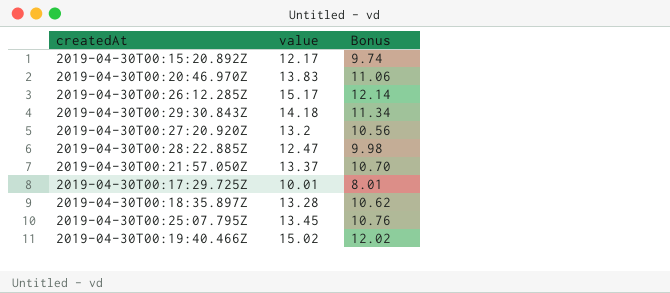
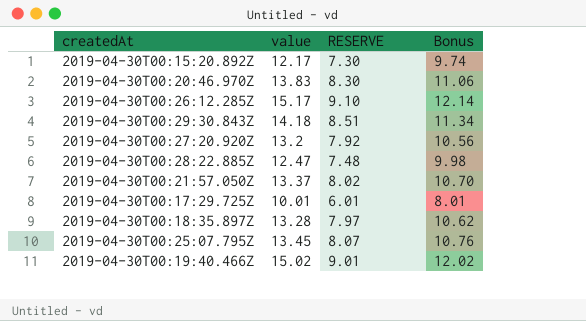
column RESERVE | formula: none -> [value] * 0.6

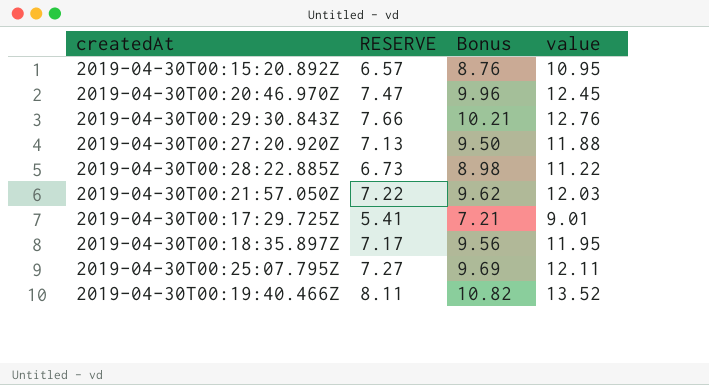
column value | position: 2 -> 4
row 2019-04-30T00:26:12.285Z: 15.17 | 9.10 | 12.14 -> none
2019-04-30T00:15:20.892Z | RESERVE: 7.30 -> 6.57
2019-04-30T00:15:20.892Z | Bonus: 9.74 -> 8.76
2019-04-30T00:15:20.892Z | value: 12.17 -> 10.95
2019-04-30T00:20:46.970Z | RESERVE: 8.30 -> 7.47
2019-04-30T00:20:46.970Z | Bonus: 11.06 -> 9.96
2019-04-30T00:20:46.970Z | value: 13.83 -> 12.45
2019-04-30T00:29:30.843Z | RESERVE: 8.51 -> 7.66
2019-04-30T00:29:30.843Z | Bonus: 11.34 -> 10.21
2019-04-30T00:29:30.843Z | value: 14.18 -> 12.76
2019-04-30T00:27:20.920Z | RESERVE: 7.92 -> 7.13
2019-04-30T00:27:20.920Z | Bonus: 10.56 -> 9.50
2019-04-30T00:27:20.920Z | value: 13.2 -> 11.88
2019-04-30T00:28:22.885Z | RESERVE: 7.48 -> 6.73
2019-04-30T00:28:22.885Z | Bonus: 9.98 -> 8.98
2019-04-30T00:28:22.885Z | value: 12.47 -> 11.22
2019-04-30T00:21:57.050Z | RESERVE: 8.02 -> 7.22
2019-04-30T00:21:57.050Z | Bonus: 10.70 -> 9.62
2019-04-30T00:21:57.050Z | value: 13.37 -> 12.03
2019-04-30T00:17:29.725Z | RESERVE: 6.01 -> 5.41
2019-04-30T00:17:29.725Z | Bonus: 8.01 -> 7.21
2019-04-30T00:17:29.725Z | value: 10.01 -> 9.01
2019-04-30T00:18:35.897Z | RESERVE: 7.97 -> 7.17
2019-04-30T00:18:35.897Z | Bonus: 10.62 -> 9.56
2019-04-30T00:18:35.897Z | value: 13.28 -> 11.95
2019-04-30T00:25:07.795Z | RESERVE: 8.07 -> 7.27
2019-04-30T00:25:07.795Z | Bonus: 10.76 -> 9.69
2019-04-30T00:25:07.795Z | value: 13.45 -> 12.11
2019-04-30T00:19:40.466Z | RESERVE: 9.01 -> 8.11
2019-04-30T00:19:40.466Z | Bonus: 12.02 -> 10.82
2019-04-30T00:19:40.466Z | value: 15.02 -> 13.52

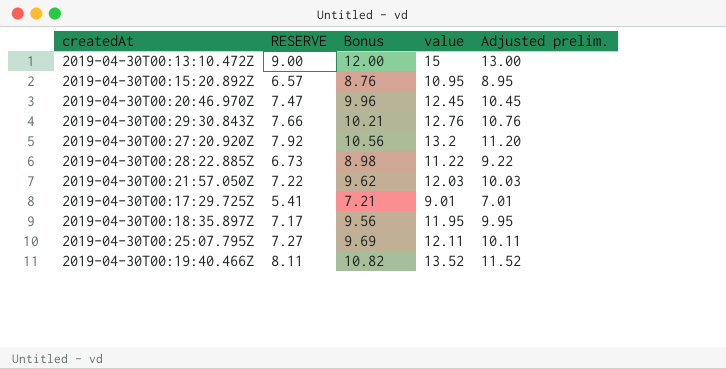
column Adjusted prelim. | formula: none -> [value] - 2
row 2019-04-30T00:13:10.472Z: none -> 9.00 | 12.00 | 15 | 13.00
2019-04-30T00:27:20.920Z | RESERVE: 7.13 -> 7.92
2019-04-30T00:27:20.920Z | Bonus: 9.50 -> 10.56
2019-04-30T00:27:20.920Z | value: 11.88 -> 13.2

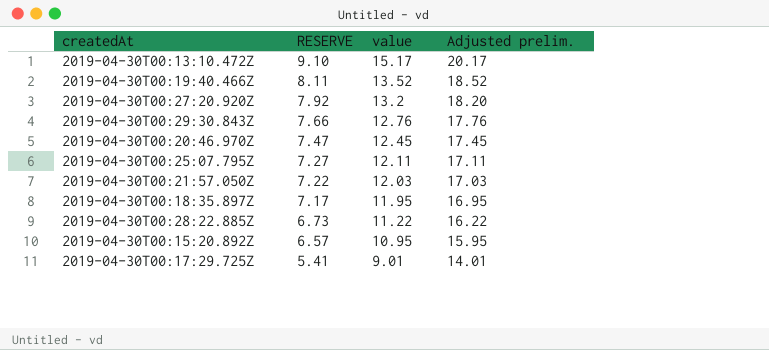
row order: none -> RESERVE descending
column Bonus | formula: [value] * 0.8 -> none
column Adjusted prelim. | formula: [value] - 2 -> [value] + 5
2019-04-30T00:13:10.472Z | RESERVE: 9.00 -> 9.10
2019-04-30T00:13:10.472Z | value: 15 -> 15.17

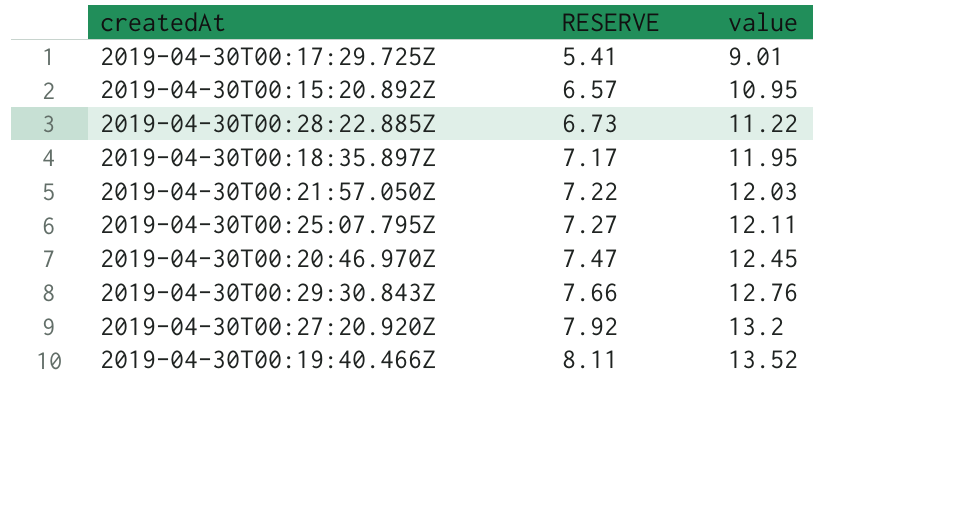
row order: RESERVE descending -> RESERVE ascending
column Adjusted prelim. | formula: [value] + 5 -> none
row 2019-04-30T00:13:10.472Z: 9.10 | 15.17 | 20.17 -> none

